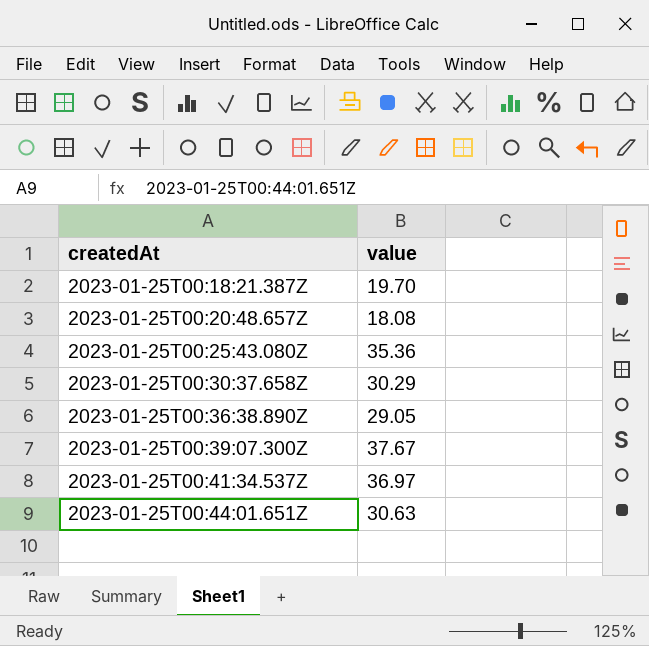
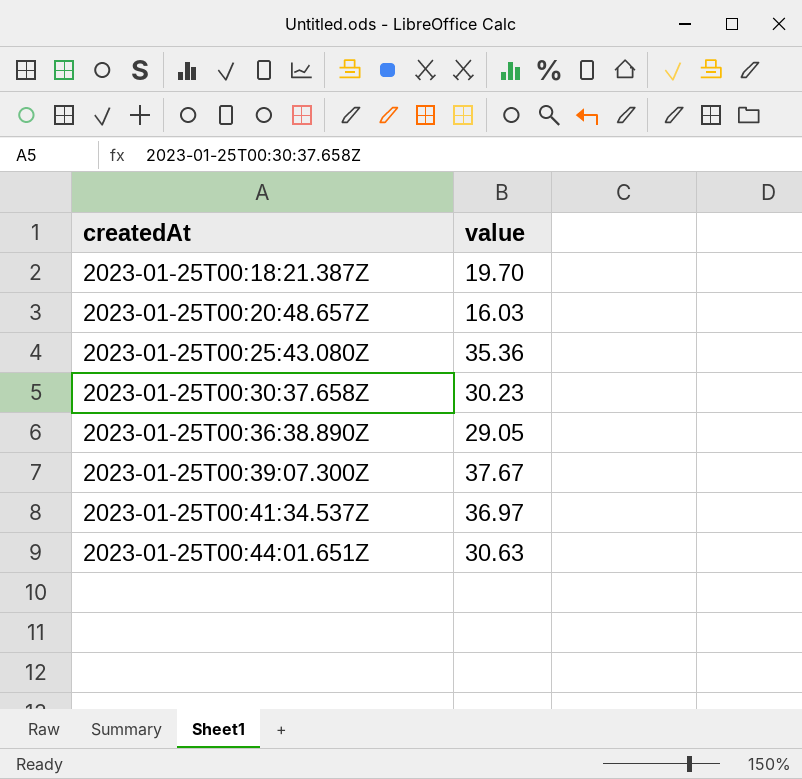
2023-01-25T00:20:48.657Z | value: 18.08 -> 16.03
2023-01-25T00:30:37.658Z | value: 30.29 -> 30.23

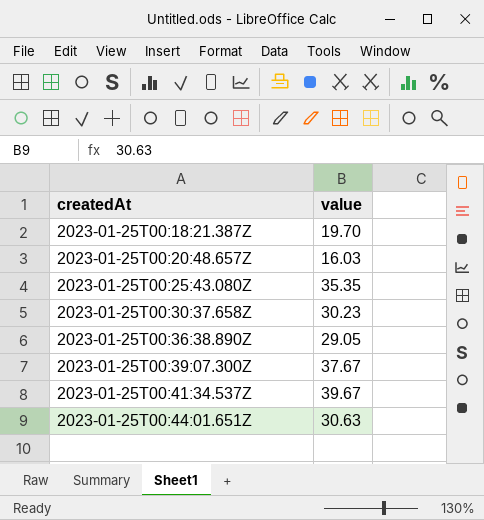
2023-01-25T00:25:43.080Z | value: 35.36 -> 35.35
2023-01-25T00:41:34.537Z | value: 36.97 -> 39.67

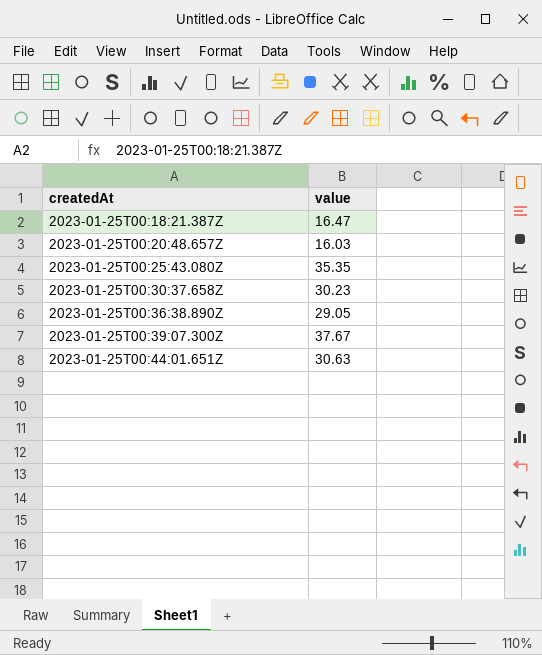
row 2023-01-25T00:41:34.537Z: 39.67 -> none
2023-01-25T00:18:21.387Z | value: 19.70 -> 16.47

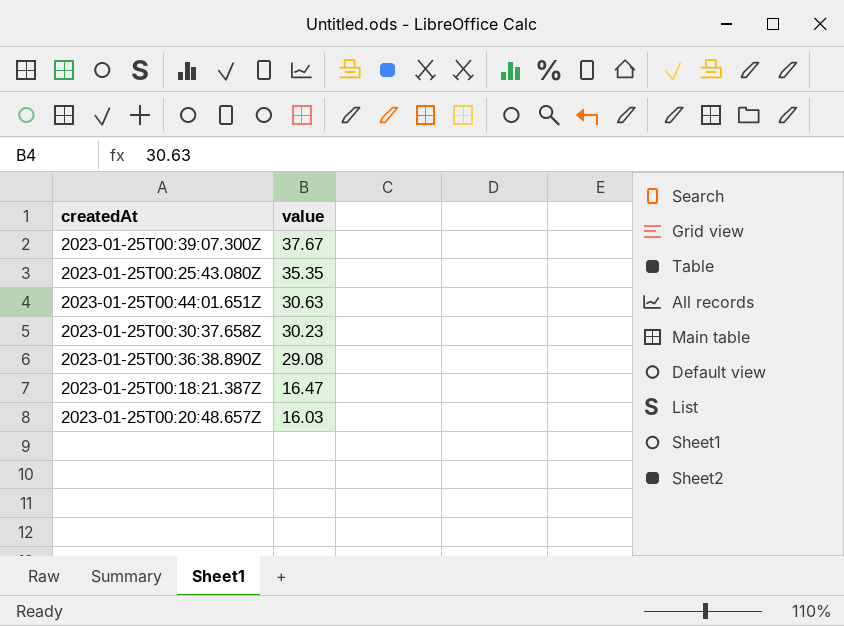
row order: createdAt ascending -> value descending
2023-01-25T00:36:38.890Z | value: 29.05 -> 29.08

